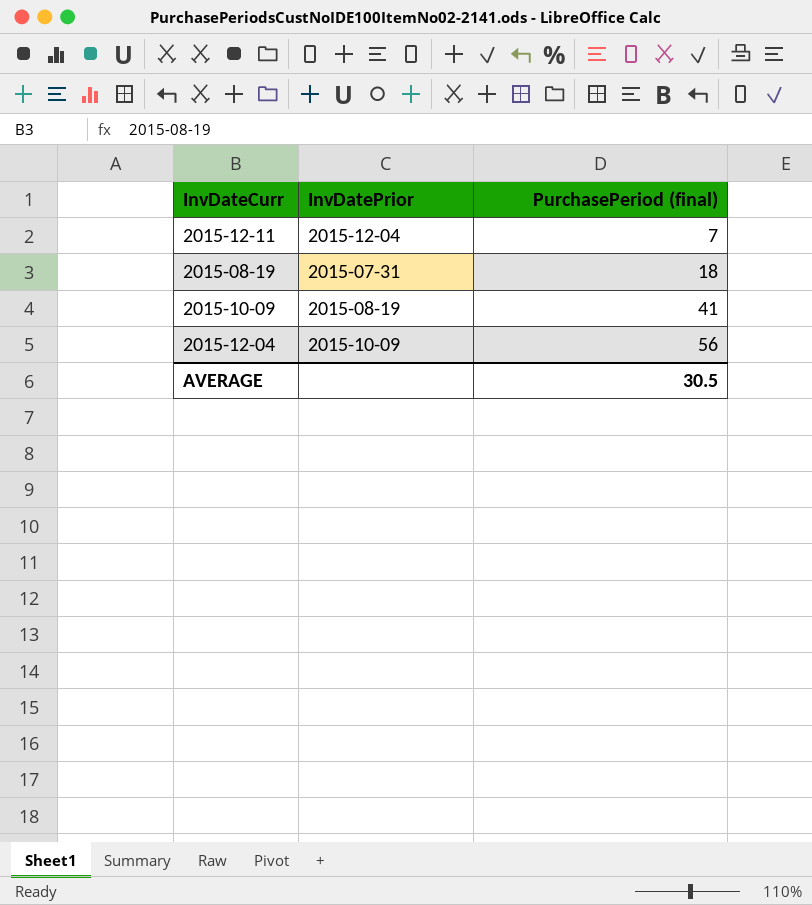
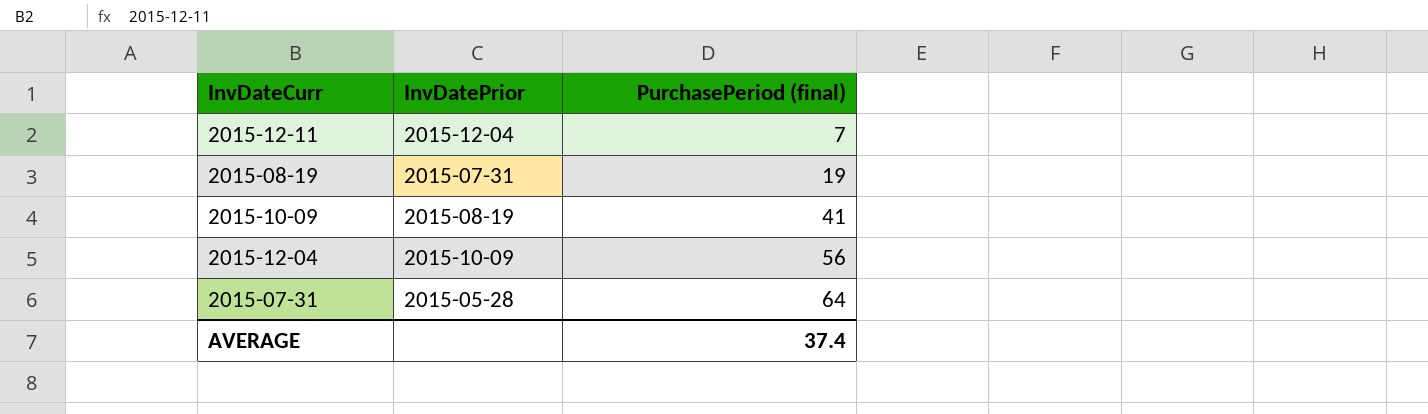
2015-08-19 | PurchasePeriod (final): 18 -> 19
row 2015-07-31: none -> 2015-05-28 | 64
AVERAGE | PurchasePeriod (final): 30.5 -> 37.4

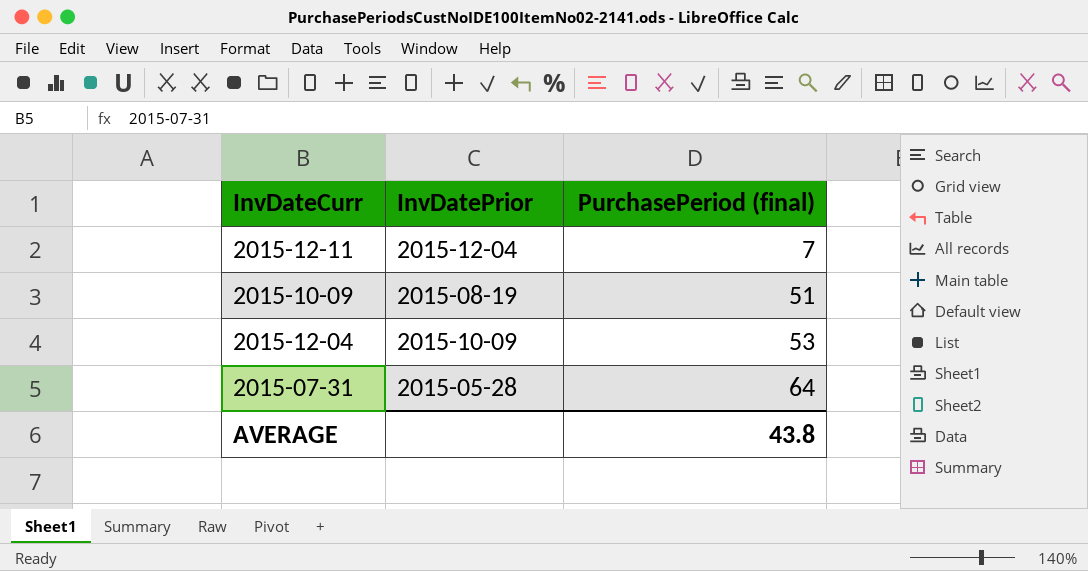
row 2015-08-19: 2015-07-31 | 19 -> none
2015-10-09 | PurchasePeriod (final): 41 -> 51
2015-12-04 | PurchasePeriod (final): 56 -> 53
AVERAGE | PurchasePeriod (final): 37.4 -> 43.8

